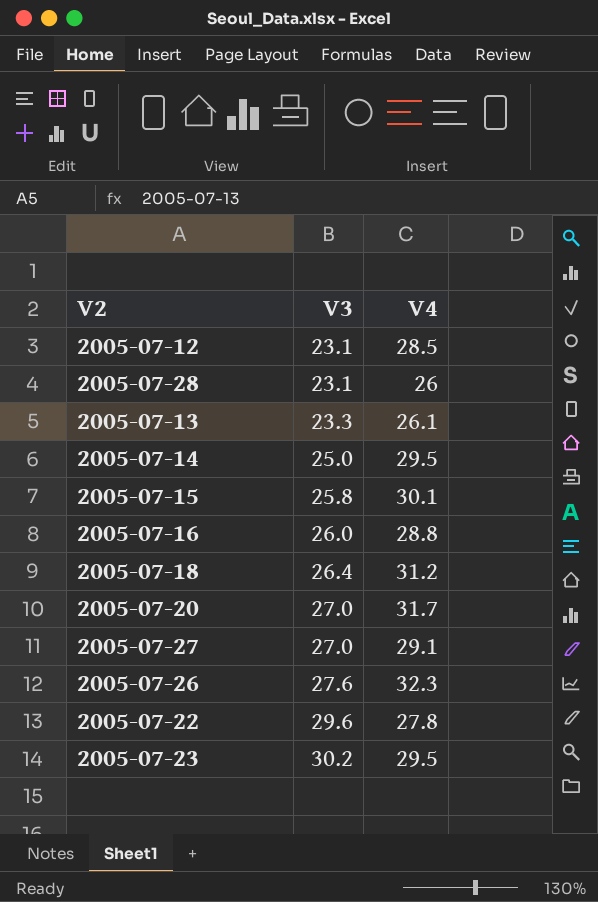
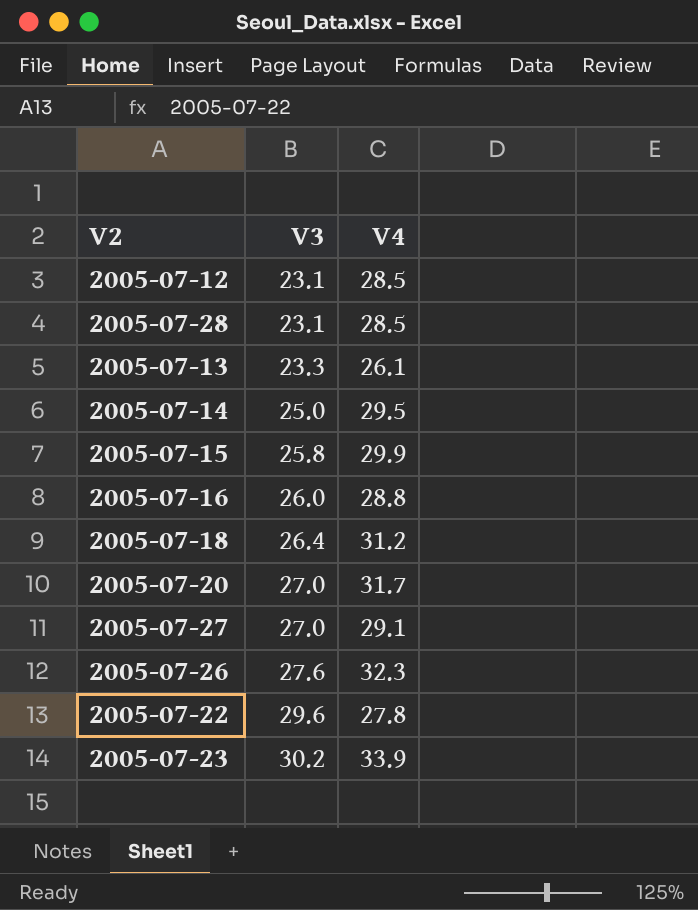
2005-07-28 | V4: 26 -> 28.5
2005-07-15 | V4: 30.1 -> 29.9
2005-07-23 | V4: 29.5 -> 33.9

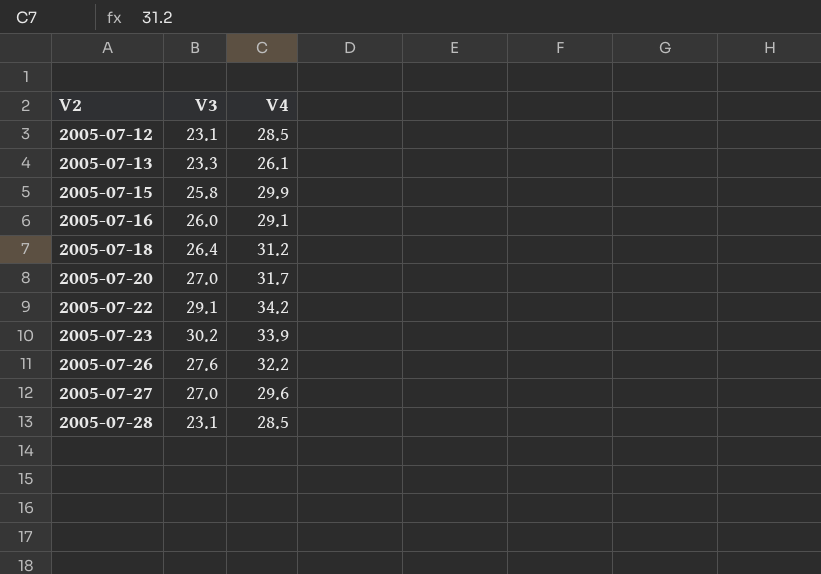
row order: V3 ascending -> V2 ascending
row 2005-07-14: 25.0 | 29.5 -> none
2005-07-16 | V4: 28.8 -> 29.1
2005-07-22 | V3: 29.6 -> 29.1
2005-07-22 | V4: 27.8 -> 34.2
2005-07-26 | V4: 32.3 -> 32.2
2005-07-27 | V4: 29.1 -> 29.6

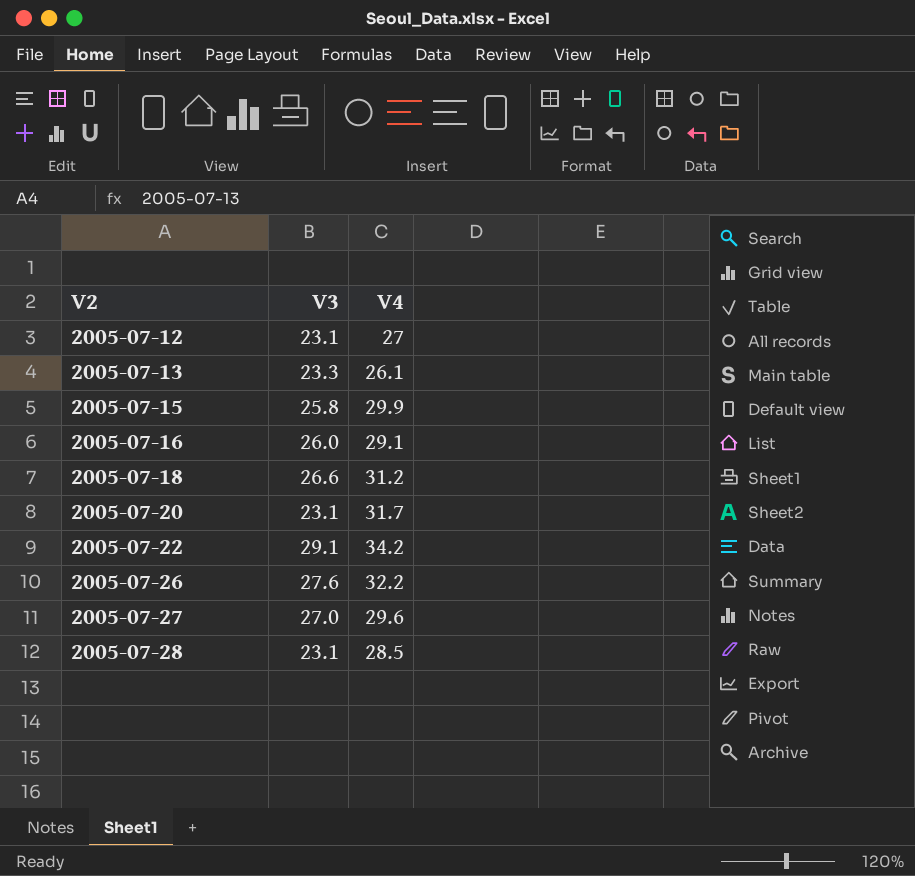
row 2005-07-23: 30.2 | 33.9 -> none
2005-07-12 | V4: 28.5 -> 27
2005-07-18 | V3: 26.4 -> 26.6
2005-07-20 | V3: 27.0 -> 23.1

